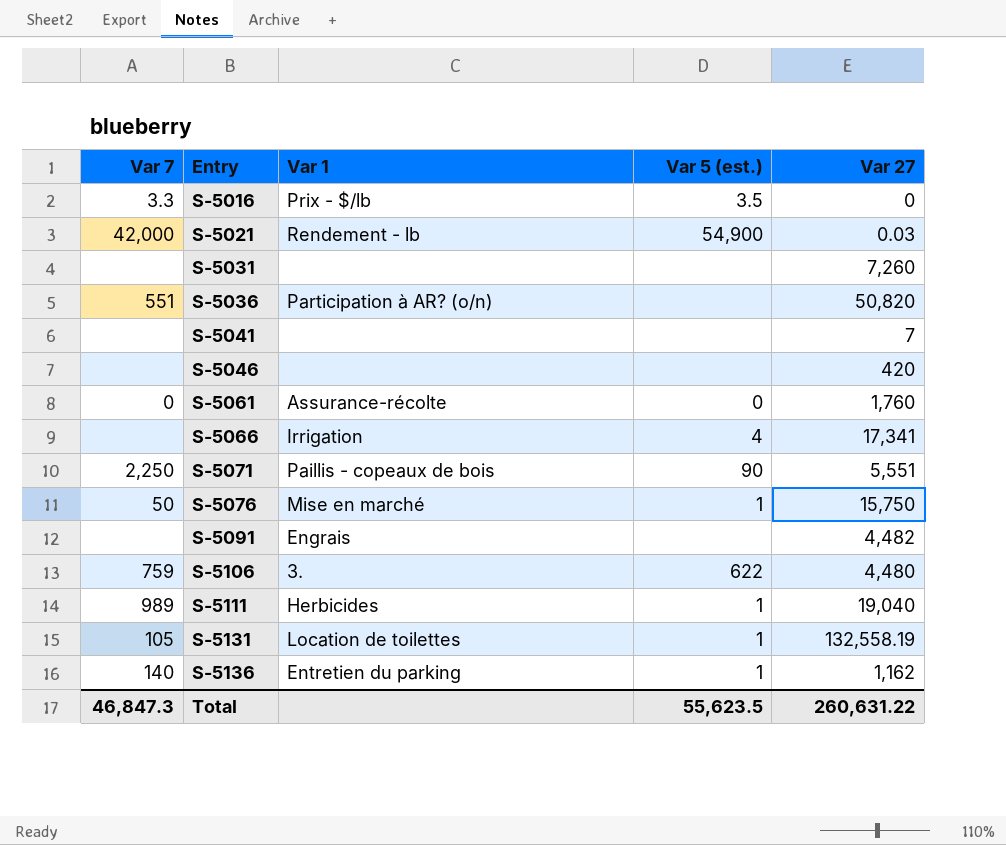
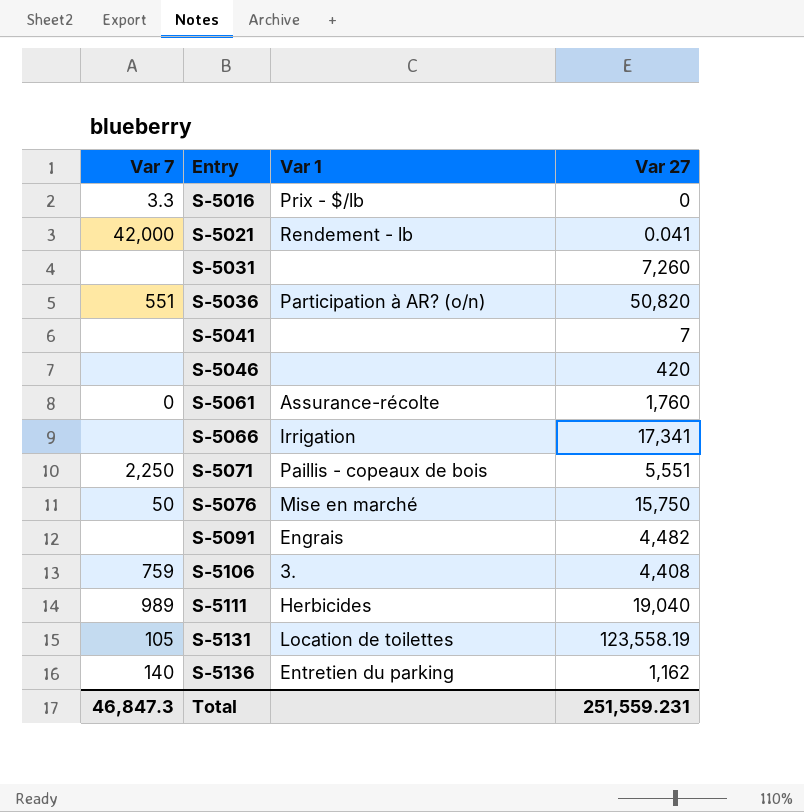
column Var 5 (est.) | position: 4 -> none
S-5021 | Var 27: 0.03 -> 0.041
S-5106 | Var 27: 4,480 -> 4,408
S-5131 | Var 27: 132,558.19 -> 123,558.19
Total | Var 27: 260,631.22 -> 251,559.231

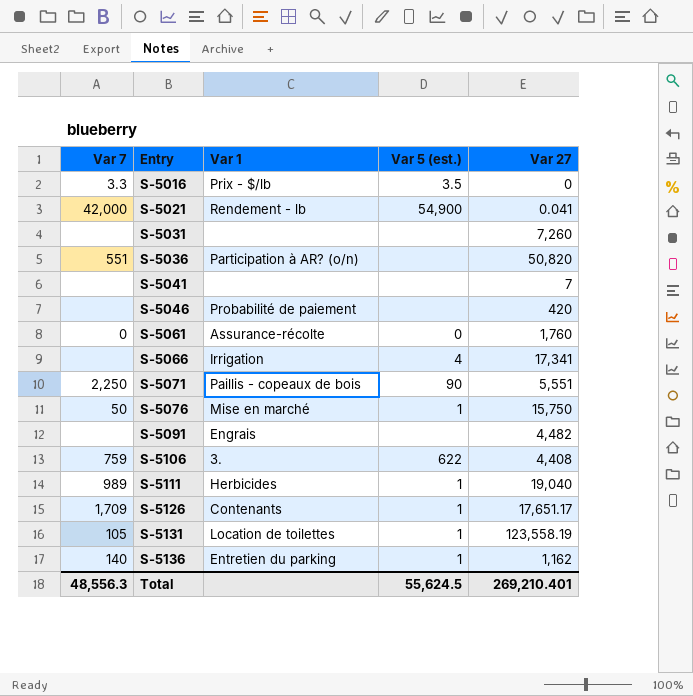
column Var 5 (est.) | position: none -> 4
S-5046 | Var 1: none -> Probabilité de paiement
row S-5126: none -> 1,709 | Contenants | 1 | 17,651.17
Total | Var 7: 46,847.3 -> 48,556.3
Total | Var 27: 251,559.231 -> 269,210.401

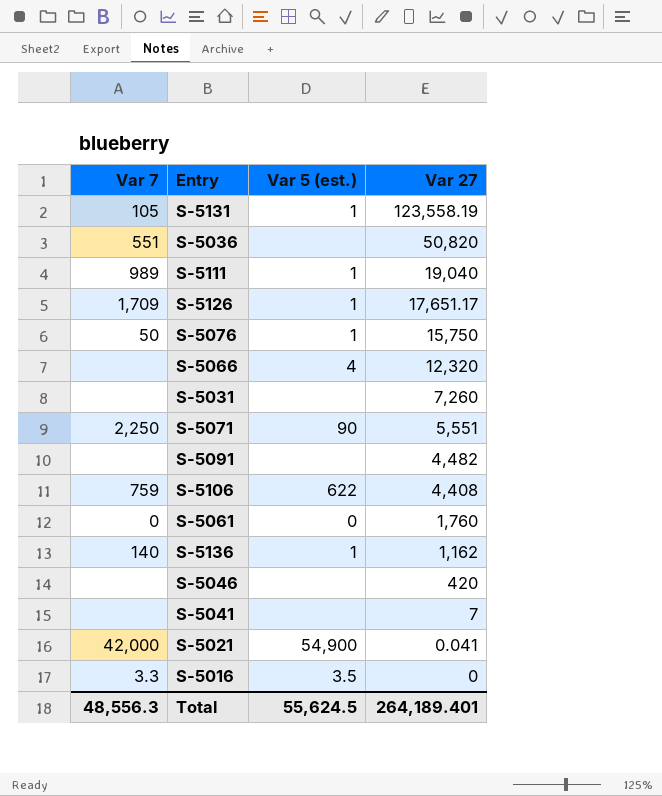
row order: Entry ascending -> Var 27 descending
column Var 1 | position: 3 -> none
S-5066 | Var 27: 17,341 -> 12,320
Total | Var 27: 269,210.401 -> 264,189.401

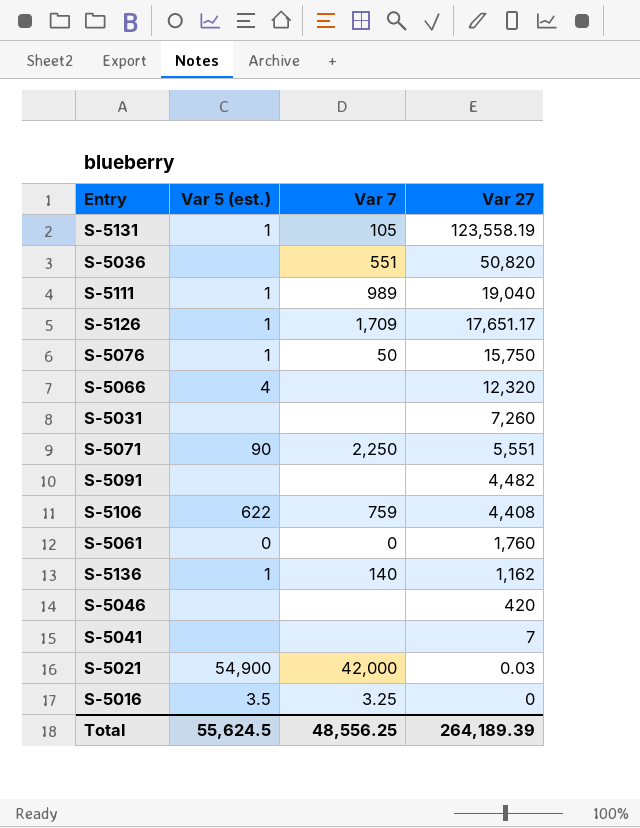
column Var 7 | position: 1 -> 3
S-5021 | Var 27: 0.041 -> 0.03
S-5016 | Var 7: 3.3 -> 3.25
Total | Var 7: 48,556.3 -> 48,556.25
Total | Var 27: 264,189.401 -> 264,189.39

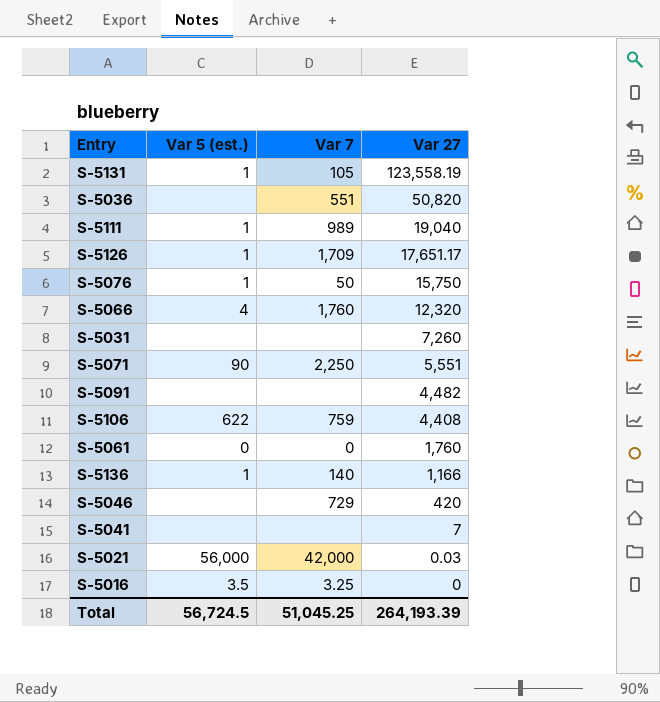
S-5066 | Var 7: none -> 1,760
S-5136 | Var 27: 1,162 -> 1,166
S-5046 | Var 7: none -> 729
S-5021 | Var 5 (est.): 54,900 -> 56,000
Total | Var 5 (est.): 55,624.5 -> 56,724.5
Total | Var 7: 48,556.25 -> 51,045.25
Total | Var 27: 264,189.39 -> 264,193.39

